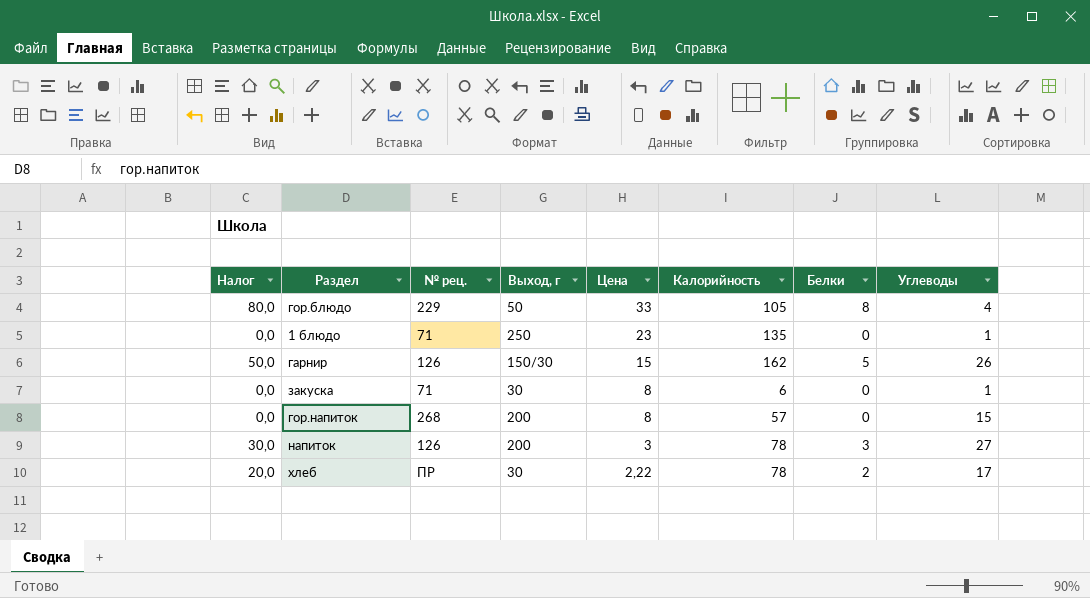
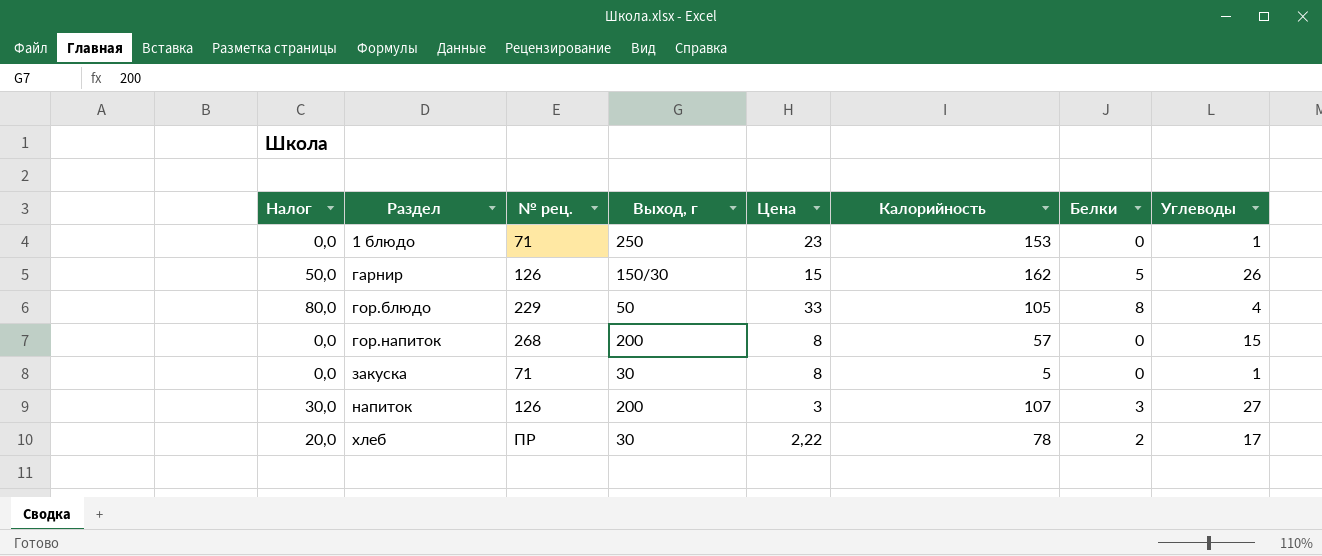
row order: Цена descending -> Раздел ascending
1 блюдо | Калорийность: 135 -> 153
закуска | Калорийность: 6 -> 5
напиток | Калорийность: 78 -> 107

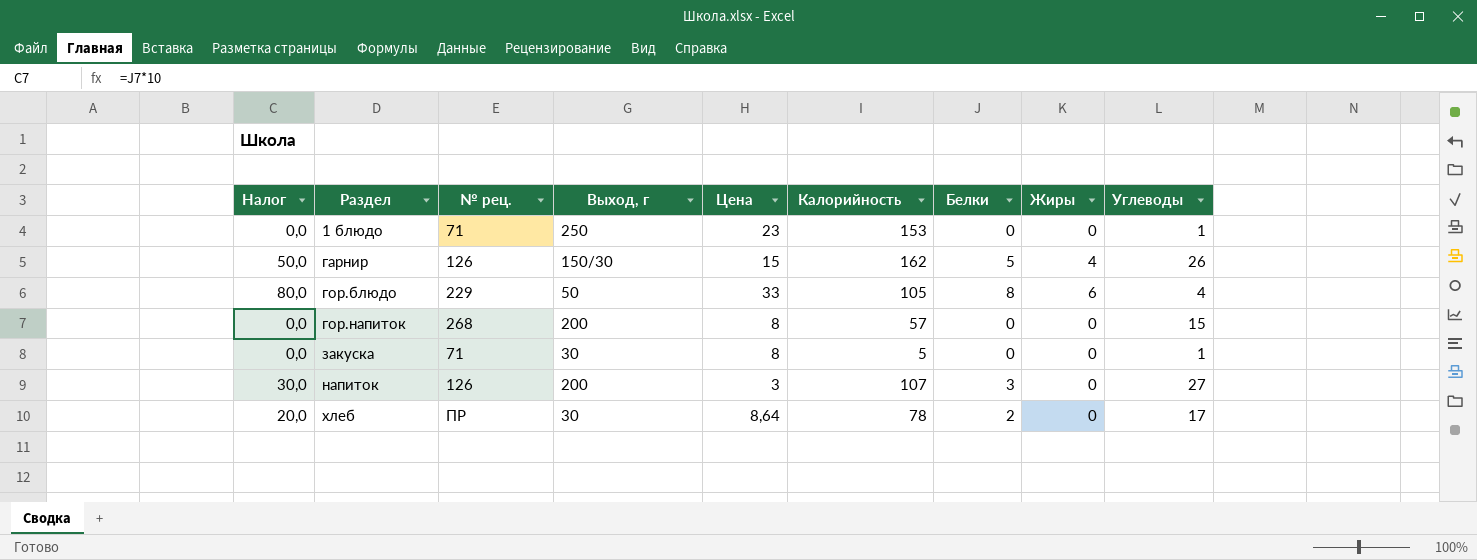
column Жиры | position: none -> 8
хлеб | Цена: 2,22 -> 8,64

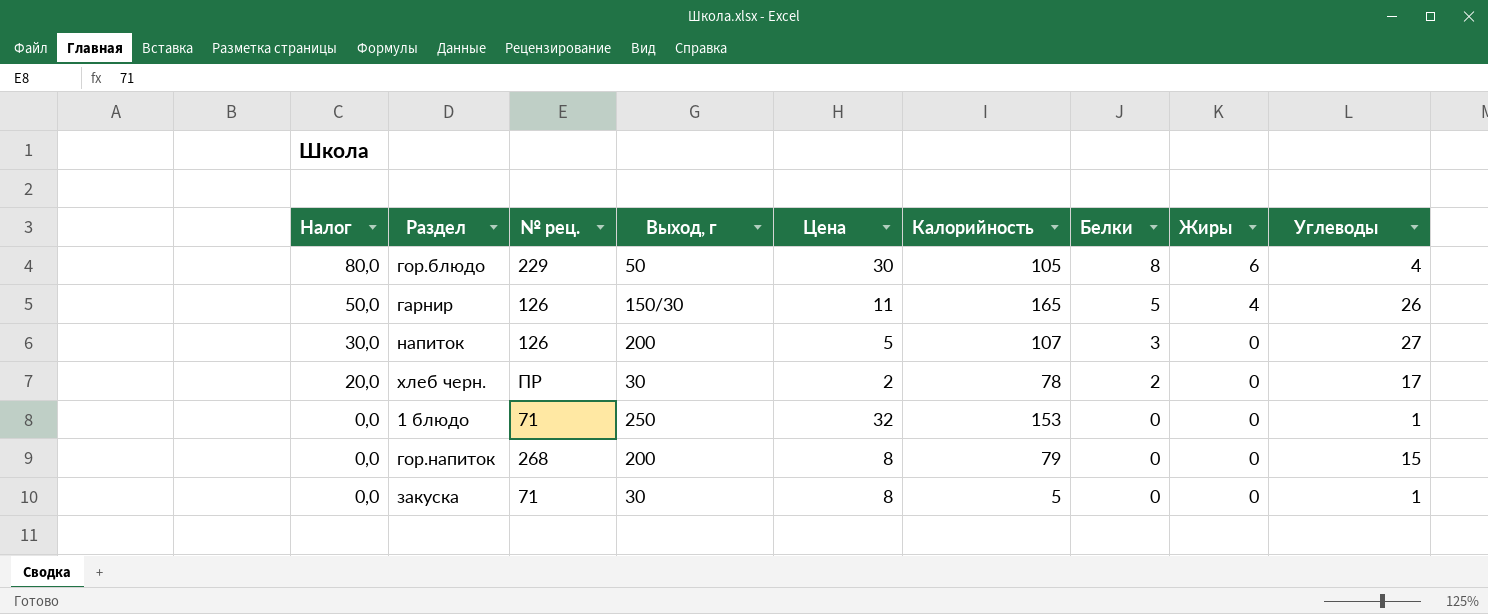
row order: Раздел ascending -> Налог descending
row хлеб: 20,0 | ПР | 30 | 8,64 | 78 | 2 | 0 | 17 -> none
гор.блюдо | Цена: 33 -> 30
гарнир | Цена: 15 -> 11
гарнир | Калорийность: 162 -> 165
напиток | Цена: 3 -> 5
row хлеб черн.: none -> 20,0 | ПР | 30 | 2 | 78 | 2 | 0 | 17
1 блюдо | Цена: 23 -> 32
гор.напиток | Калорийность: 57 -> 79

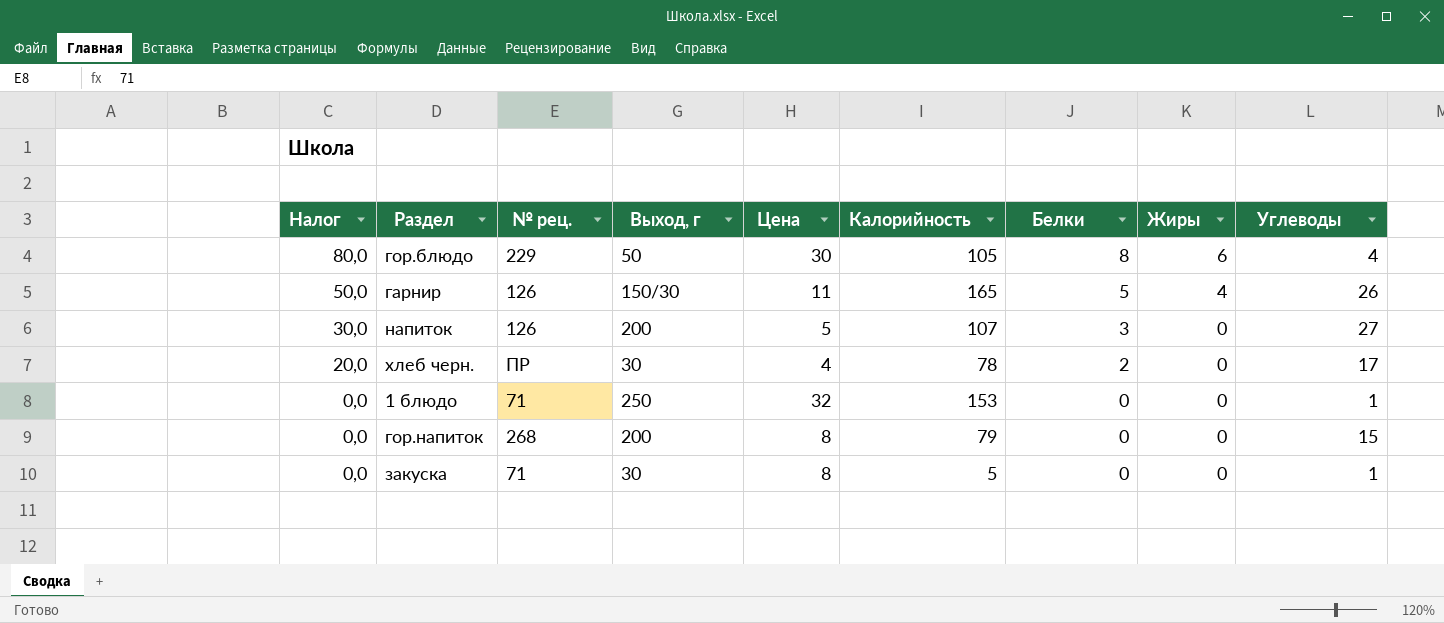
хлеб черн. | Цена: 2 -> 4

